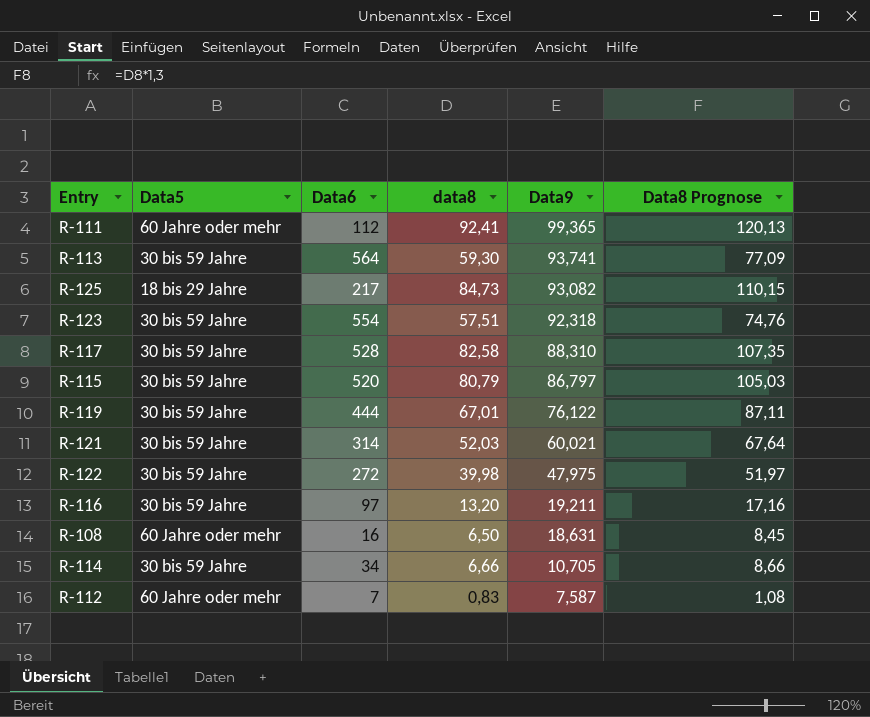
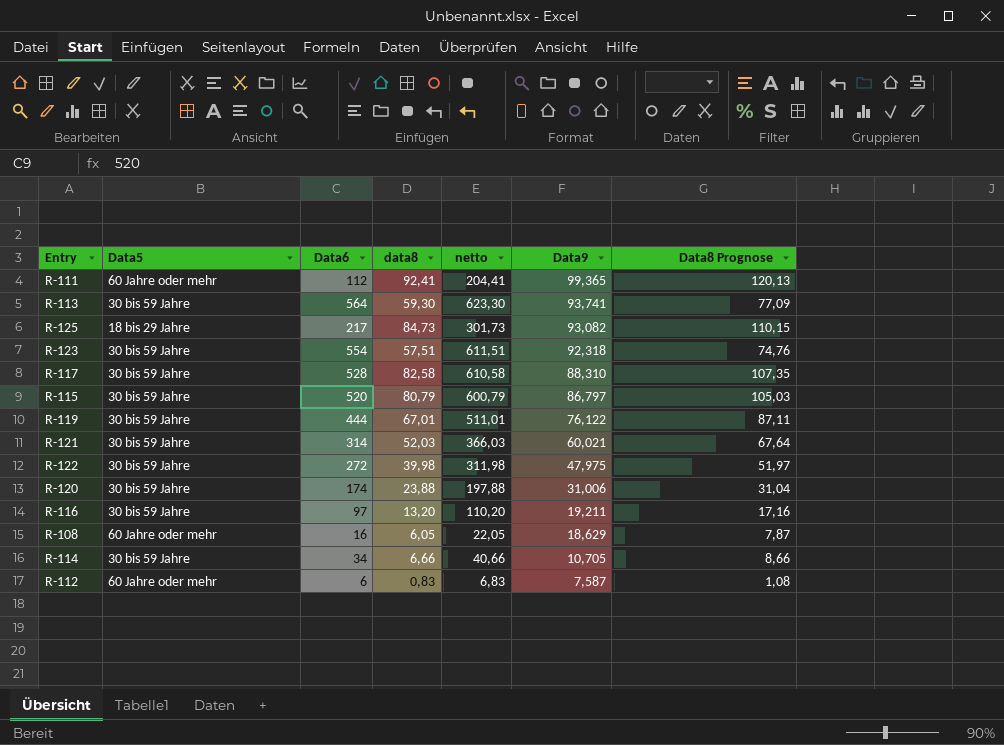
column netto | formula: none -> [Data6] + [data8]
row R-120: none -> 30 bis 59 Jahre | 174 | 23,88 | 197,88 | 31,006 | 31,04
R-108 | data8: 6,50 -> 6,05
R-108 | Data9: 18,631 -> 18,629
R-108 | Data8 Prognose: 8,45 -> 7,87
R-112 | Data6: 7 -> 6

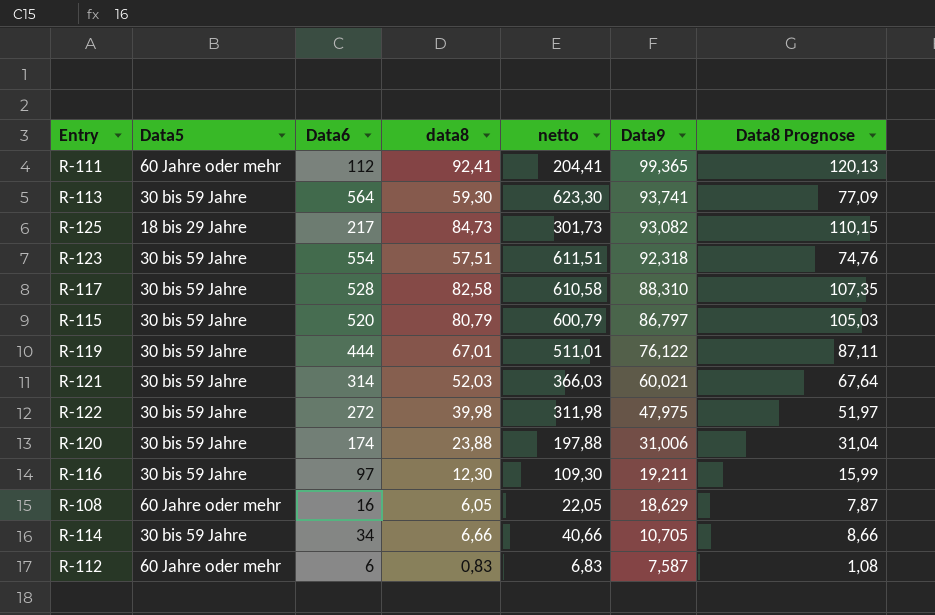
R-116 | data8: 13,20 -> 12,30
R-116 | netto: 110,20 -> 109,30
R-116 | Data8 Prognose: 17,16 -> 15,99

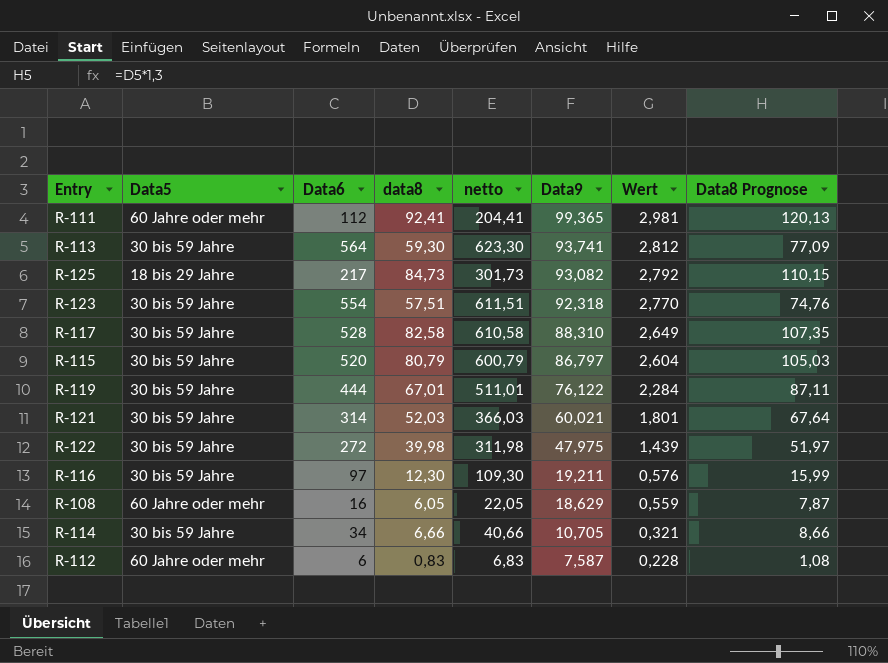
column Wert | formula: none -> [Data9] * 0,03
row R-120: 30 bis 59 Jahre | 174 | 23,88 | 197,88 | 31,006 | 31,04 -> none

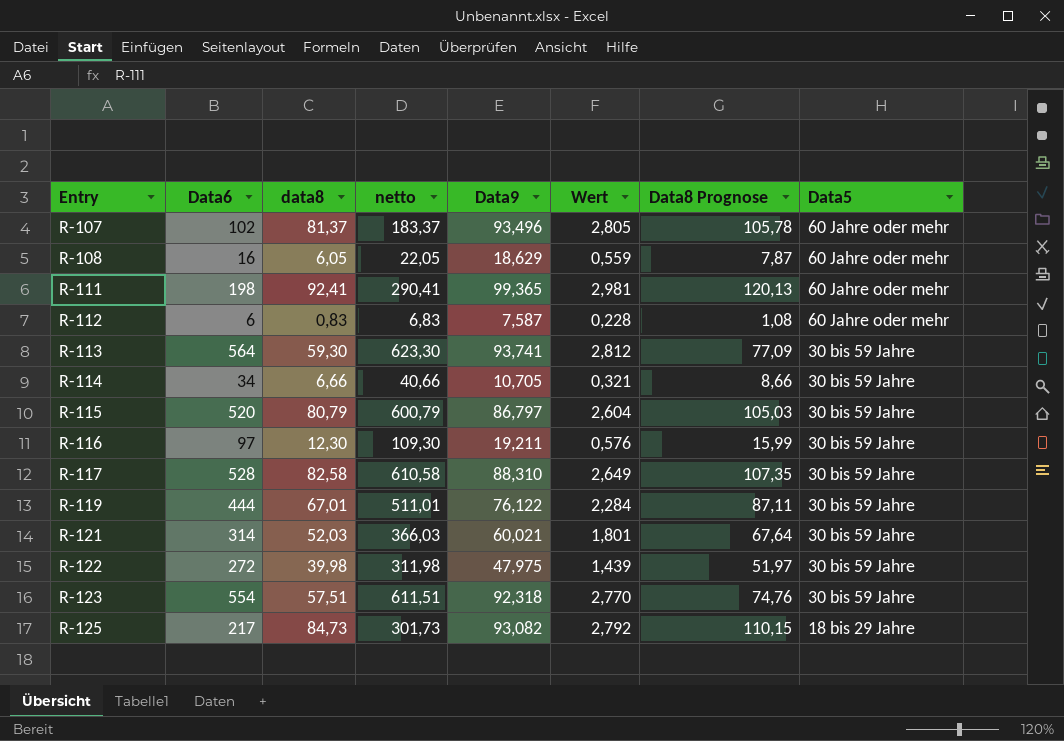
row order: Data9 descending -> Entry ascending
column Data5 | position: 2 -> 8
row R-107: none -> 102 | 81,37 | 183,37 | 93,496 | 2,805 | 105,78 | 60 Jahre oder mehr
R-111 | Data6: 112 -> 198
R-111 | netto: 204,41 -> 290,41

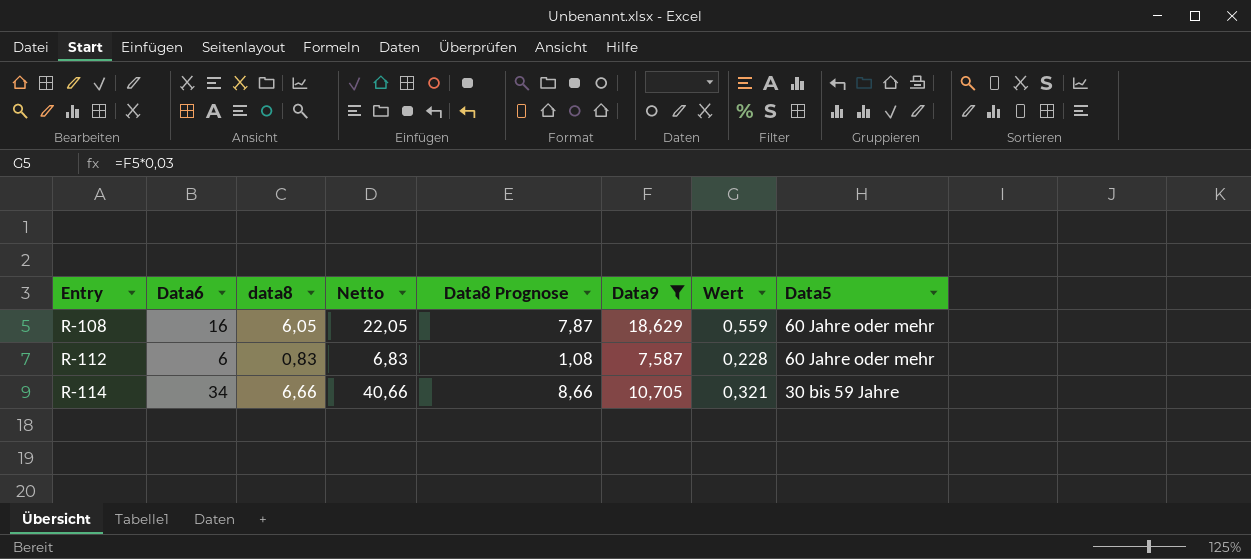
filter: none -> Data9 <= 18,629
column name: netto -> Netto
column Data8 Prognose | position: 7 -> 5

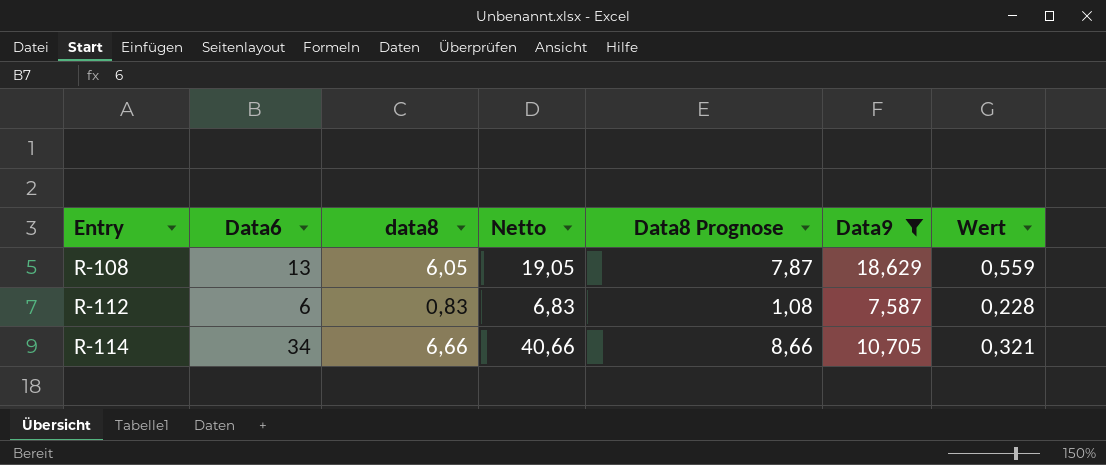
column Data5 | position: 8 -> none
R-108 | Data6: 16 -> 13
R-108 | Netto: 22,05 -> 19,05

